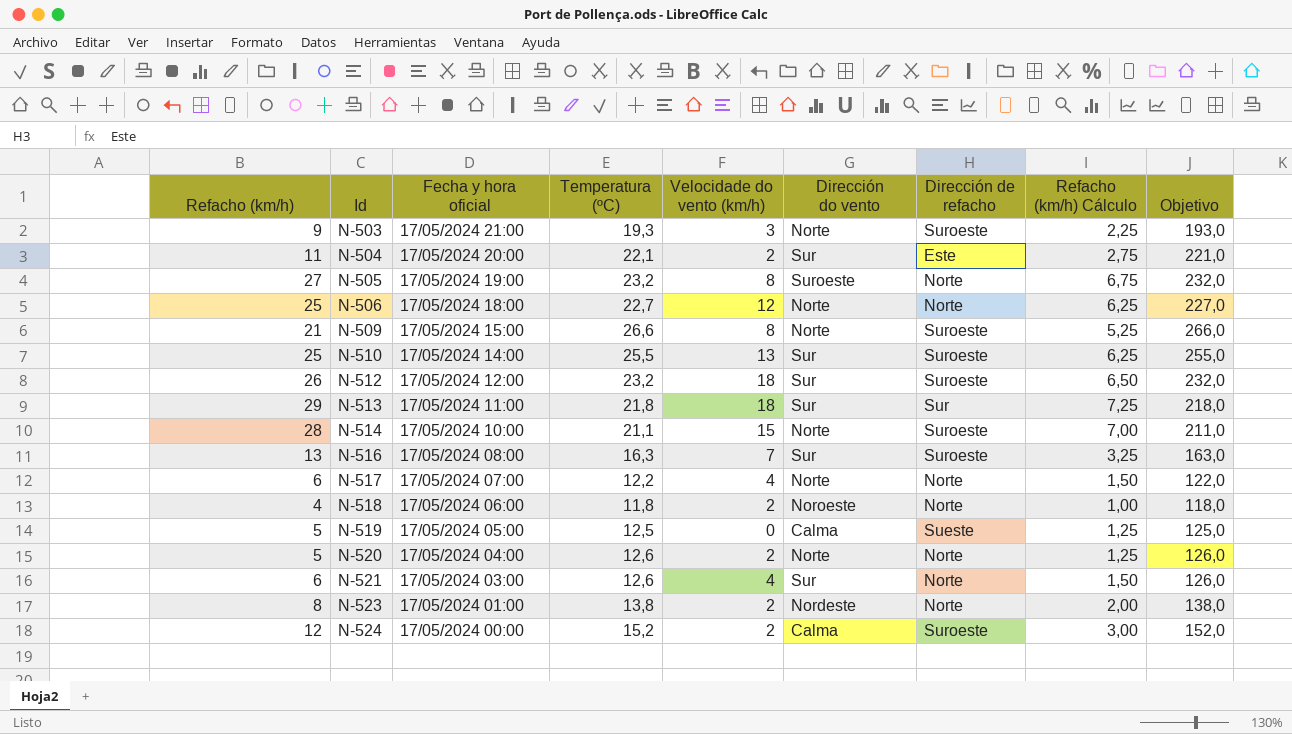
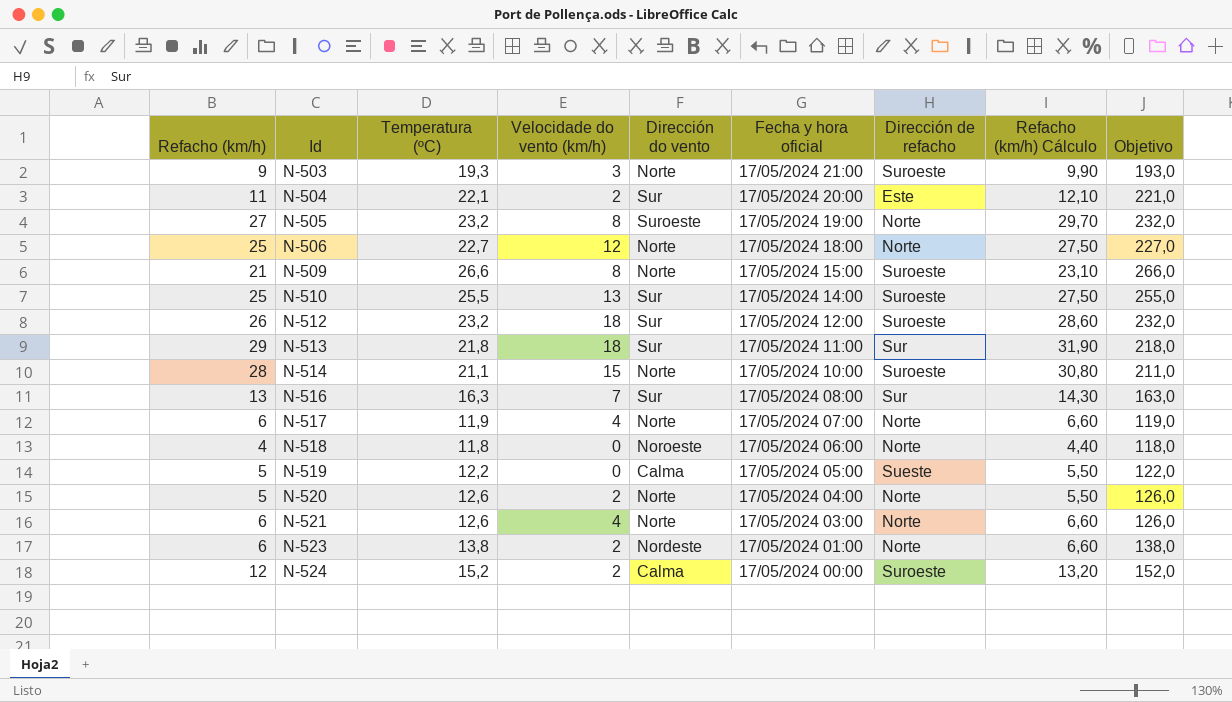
column Fecha y hora oficial | position: 3 -> 6
column Refacho (km/h) Cálculo | formula: [Refacho (km/h)] * 0,25 -> [Refacho (km/h)] * 1,1
N-516 | Dirección de refacho: Suroeste -> Sur
N-517 | Temperatura (ºC): 12,2 -> 11,9
N-517 | Objetivo: 122,0 -> 119,0
N-518 | Velocidade do vento (km/h): 2 -> 0
N-519 | Temperatura (ºC): 12,5 -> 12,2
N-519 | Objetivo: 125,0 -> 122,0
N-521 | Dirección do vento: Sur -> Norte
N-523 | Refacho (km/h): 8 -> 6

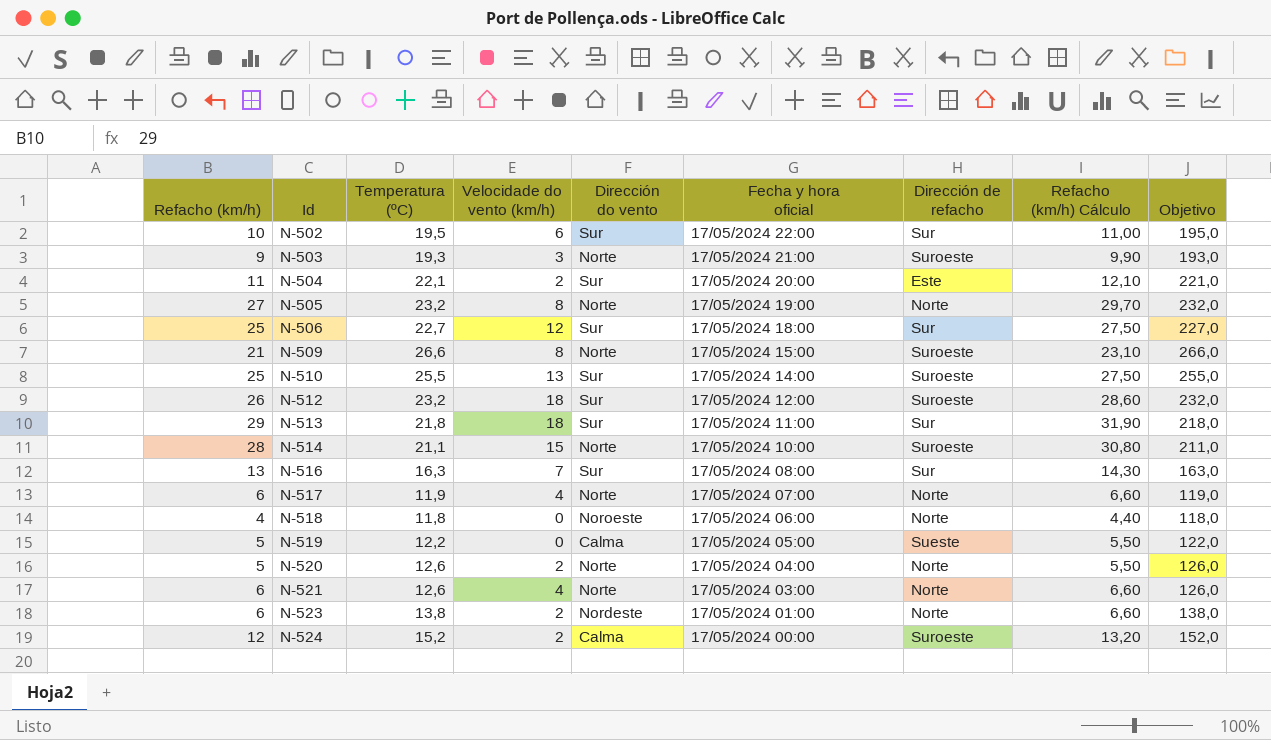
row N-502: none -> 10 | 19,5 | 6 | Sur | 17/05/2024 22:00 | Sur | 11,00 | 195,0
N-505 | Dirección do vento: Suroeste -> Norte
N-506 | Dirección do vento: Norte -> Sur
N-506 | Dirección de refacho: Norte -> Sur

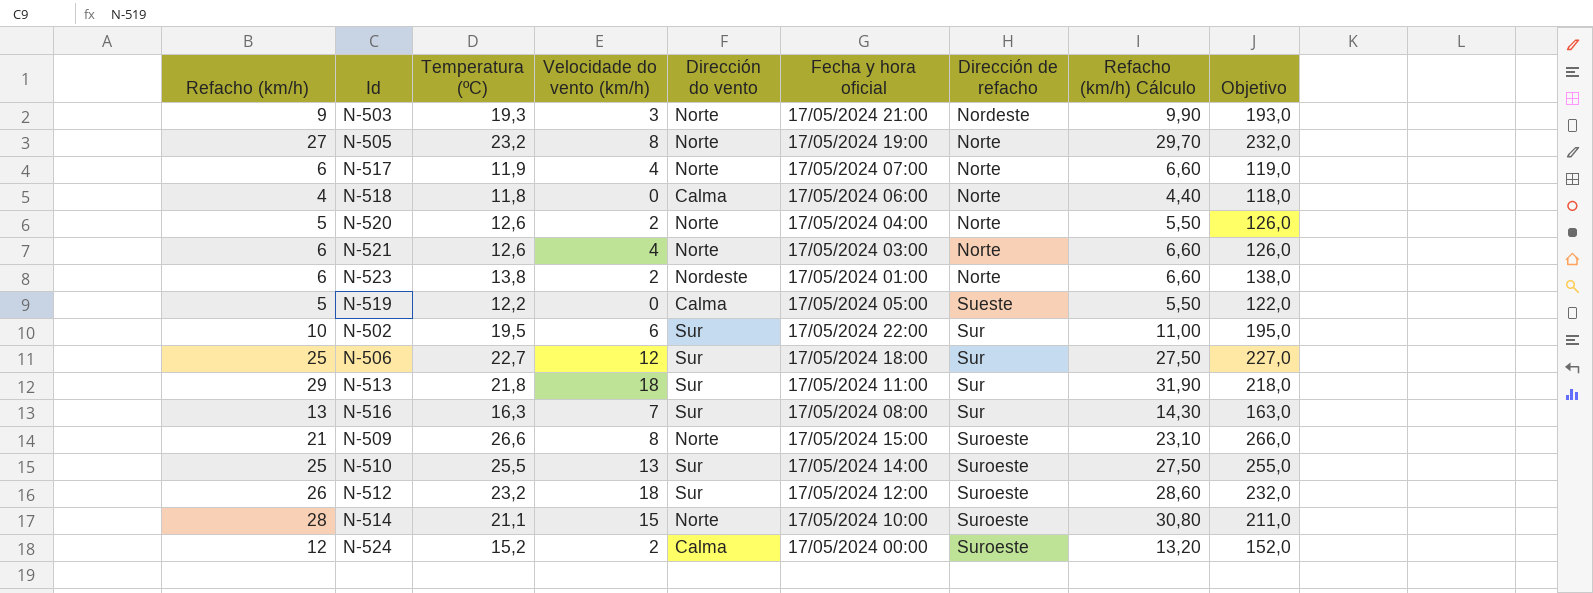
row order: Id ascending -> Dirección de refacho ascending
row N-504: 11 | 22,1 | 2 | Sur | 17/05/2024 20:00 | Este | 12,10 | 221,0 -> none
N-503 | Dirección de refacho: Suroeste -> Nordeste
N-518 | Dirección do vento: Noroeste -> Calma

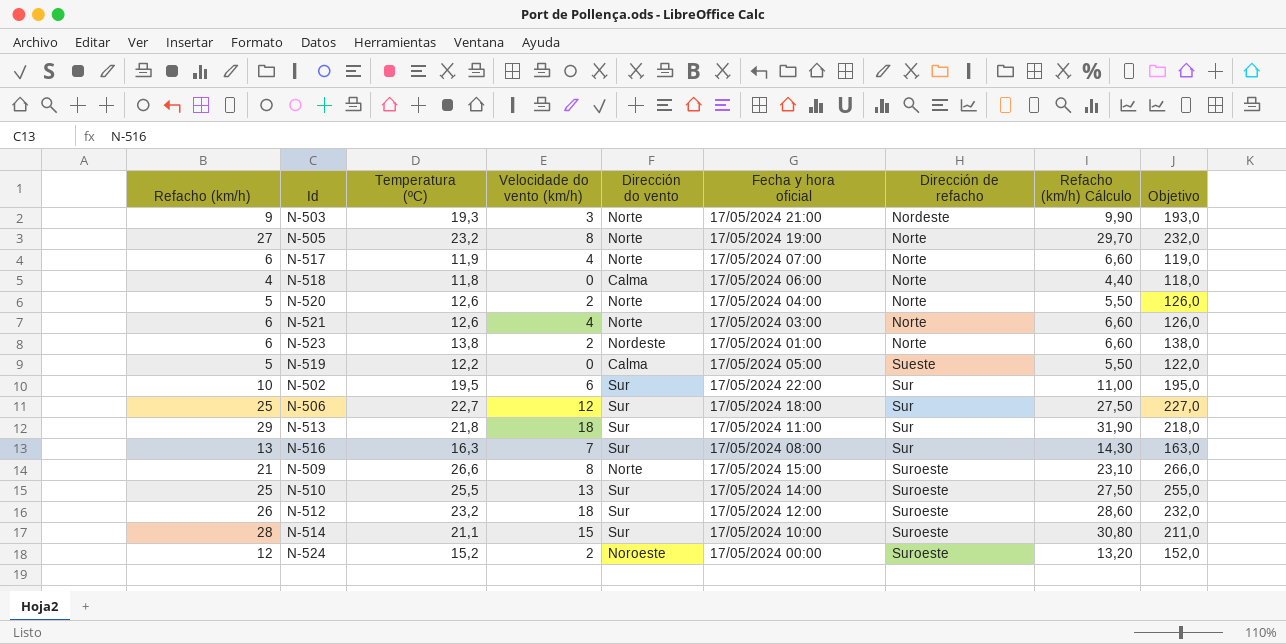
N-514 | Dirección do vento: Norte -> Sur
N-524 | Dirección do vento: Calma -> Noroeste

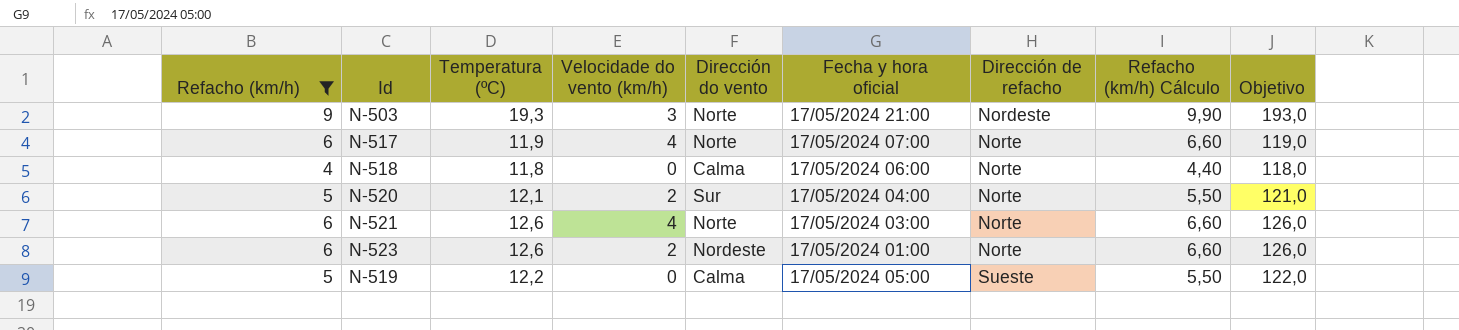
filter: none -> Refacho (km/h) <= 9
N-520 | Temperatura (ºC): 12,6 -> 12,1
N-520 | Dirección do vento: Norte -> Sur
N-520 | Objetivo: 126,0 -> 121,0
N-523 | Temperatura (ºC): 13,8 -> 12,6
N-523 | Objetivo: 138,0 -> 126,0

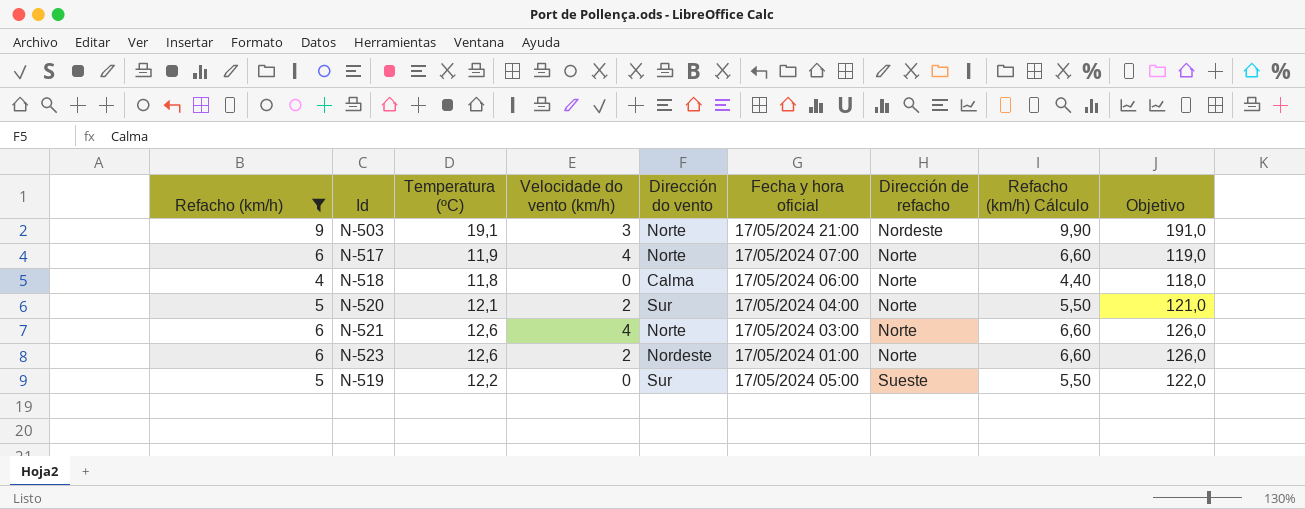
N-503 | Temperatura (ºC): 19,3 -> 19,1
N-503 | Objetivo: 193,0 -> 191,0
N-519 | Dirección do vento: Calma -> Sur

